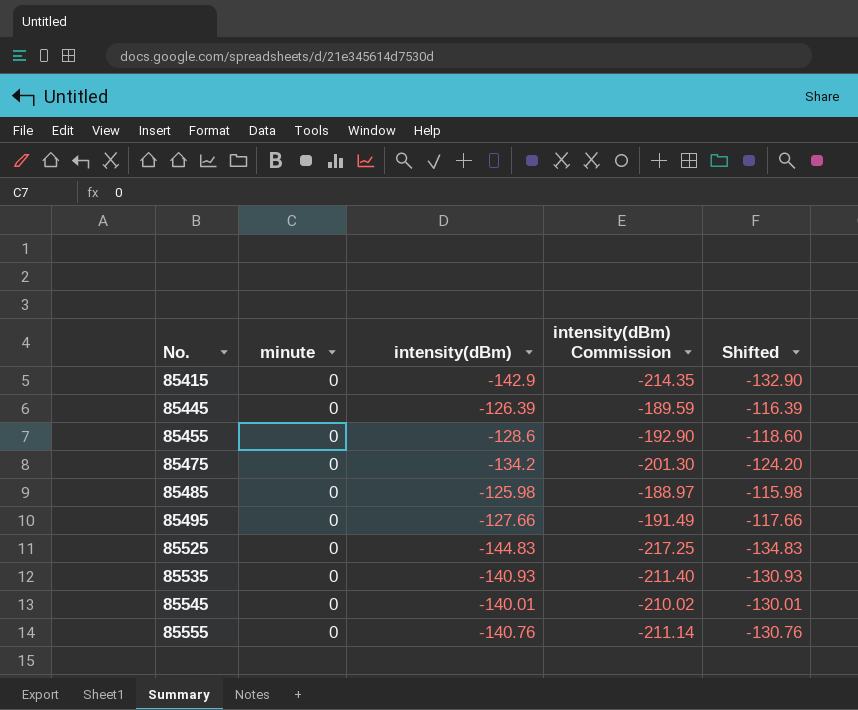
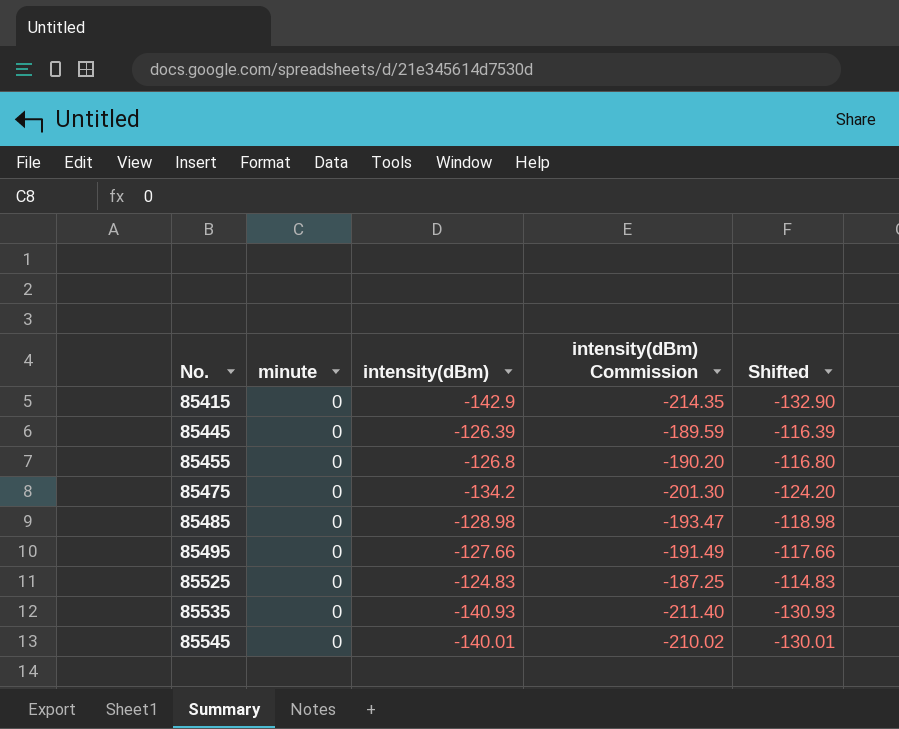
row 85555: 0 | -140.76 | -211.14 | -130.76 -> none
85455 | intensity(dBm): -128.6 -> -126.8
85455 | intensity(dBm) Commission: -192.90 -> -190.20
85455 | Shifted: -118.60 -> -116.80
85485 | intensity(dBm): -125.98 -> -128.98
85485 | intensity(dBm) Commission: -188.97 -> -193.47
85485 | Shifted: -115.98 -> -118.98
85525 | intensity(dBm): -144.83 -> -124.83
85525 | intensity(dBm) Commission: -217.25 -> -187.25
85525 | Shifted: -134.83 -> -114.83

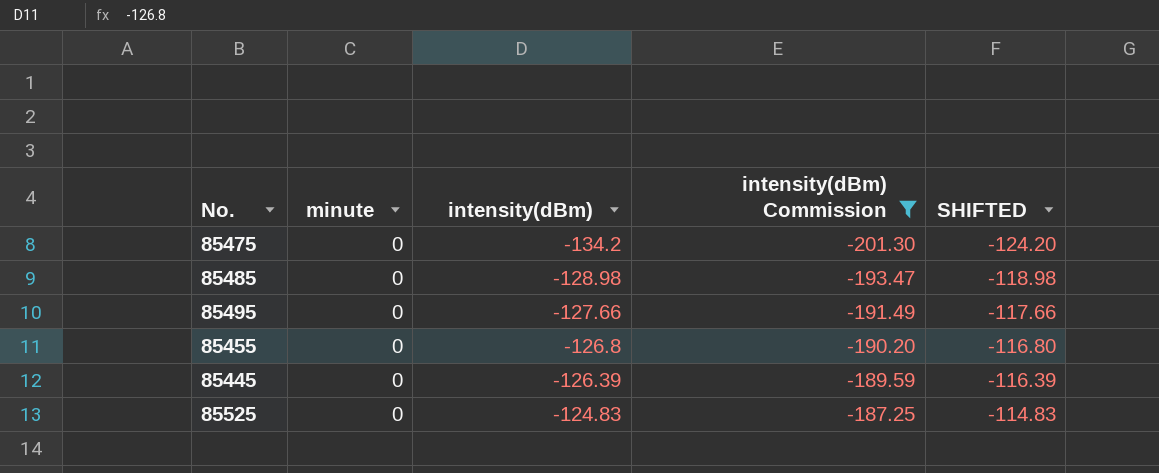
filter: none -> intensity(dBm) Commission >= -201.30
row order: No. ascending -> intensity(dBm) ascending
column name: Shifted -> SHIFTED

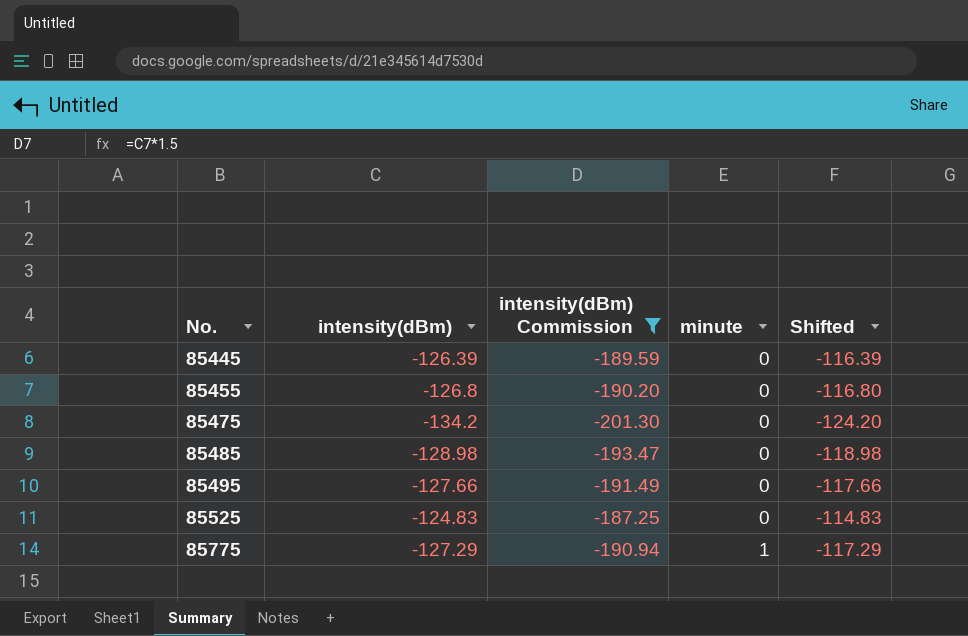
row order: intensity(dBm) ascending -> No. ascending
column minute | position: 2 -> 4
column name: SHIFTED -> Shifted
row 85775: none -> -127.29 | -190.94 | 1 | -117.29

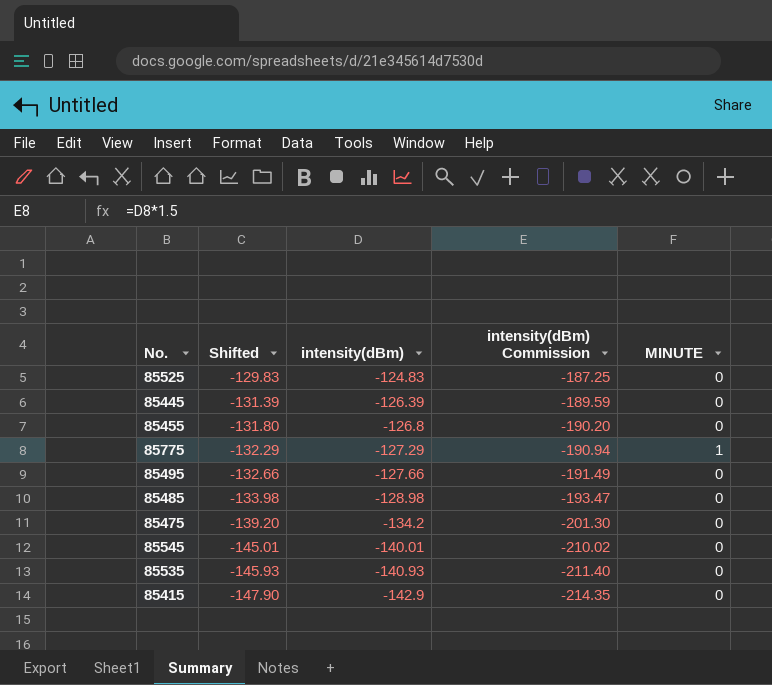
filter: intensity(dBm) Commission >= -201.30 -> none
row order: No. ascending -> Shifted descending
column Shifted | formula: [intensity(dBm)] + 10 -> [intensity(dBm)] - 5
column Shifted | position: 5 -> 2
column name: minute -> MINUTE

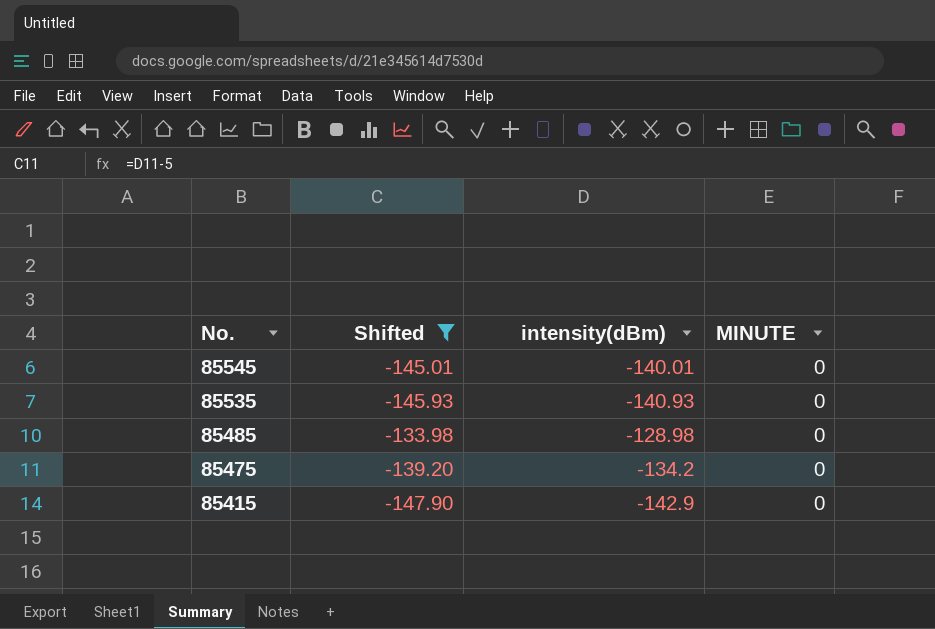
filter: none -> Shifted <= -133.98
row order: Shifted descending -> No. descending
column intensity(dBm) Commission | formula: [intensity(dBm)] * 1.5 -> none

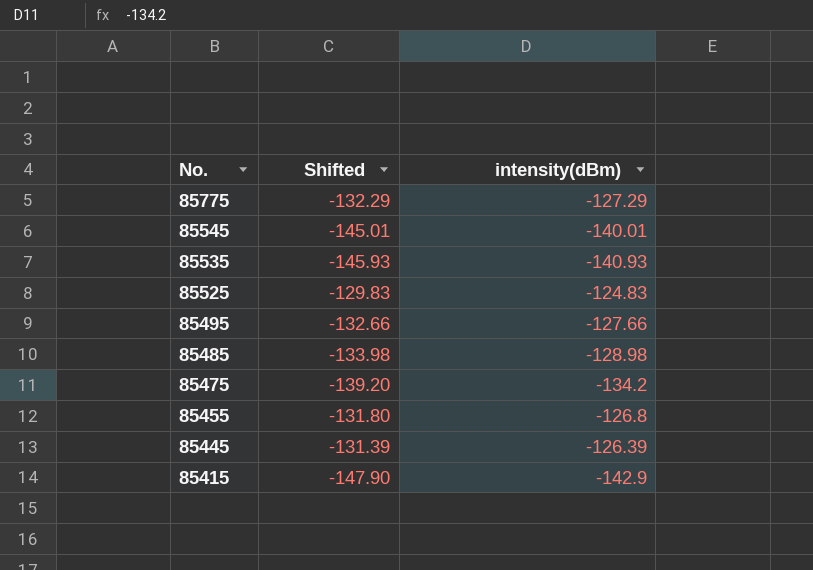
filter: Shifted <= -133.98 -> none
column MINUTE | position: 4 -> none

